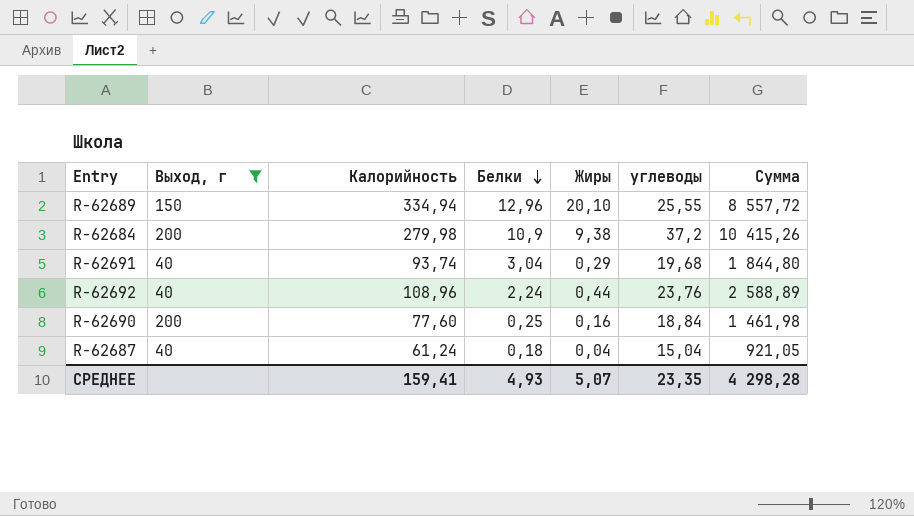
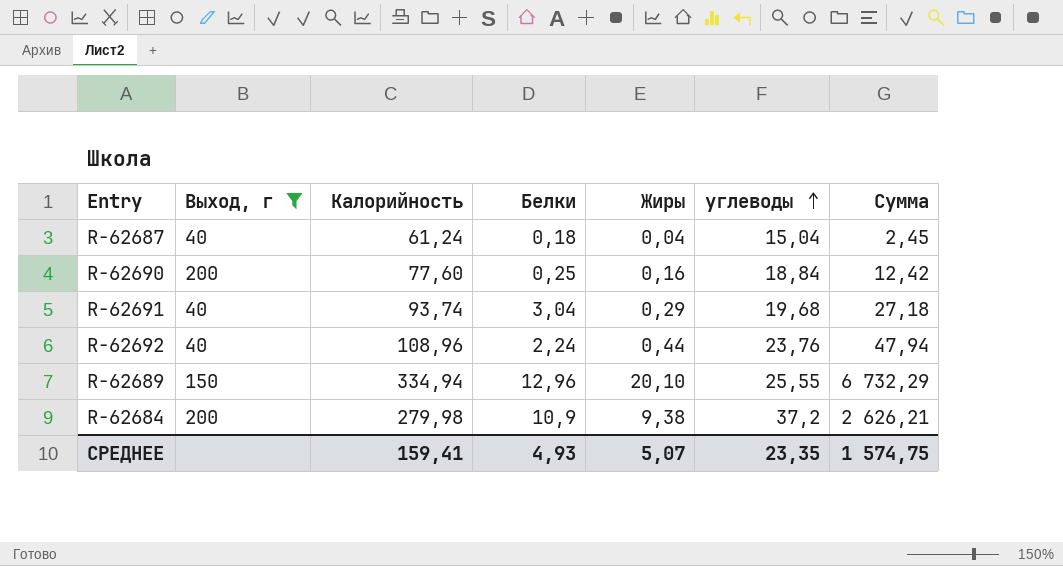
row order: Белки descending -> углеводы ascending
column Сумма | formula: [Калорийность] * [углеводы] -> [Калорийность] * [Жиры]
СРЕДНЕЕ | Сумма: 4 298,28 -> 1 574,75

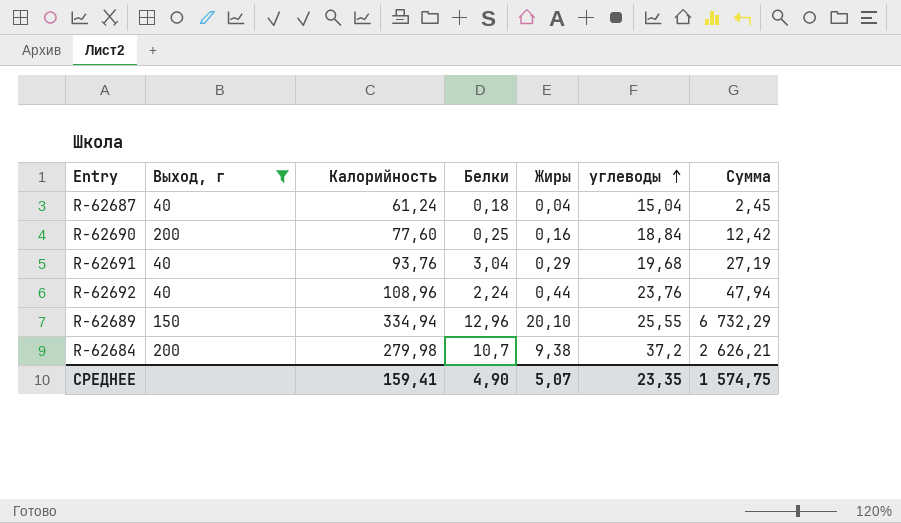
R-62691 | Калорийность: 93,74 -> 93,76
R-62691 | Сумма: 27,18 -> 27,19
R-62684 | Белки: 10,9 -> 10,7
СРЕДНЕЕ | Белки: 4,93 -> 4,90

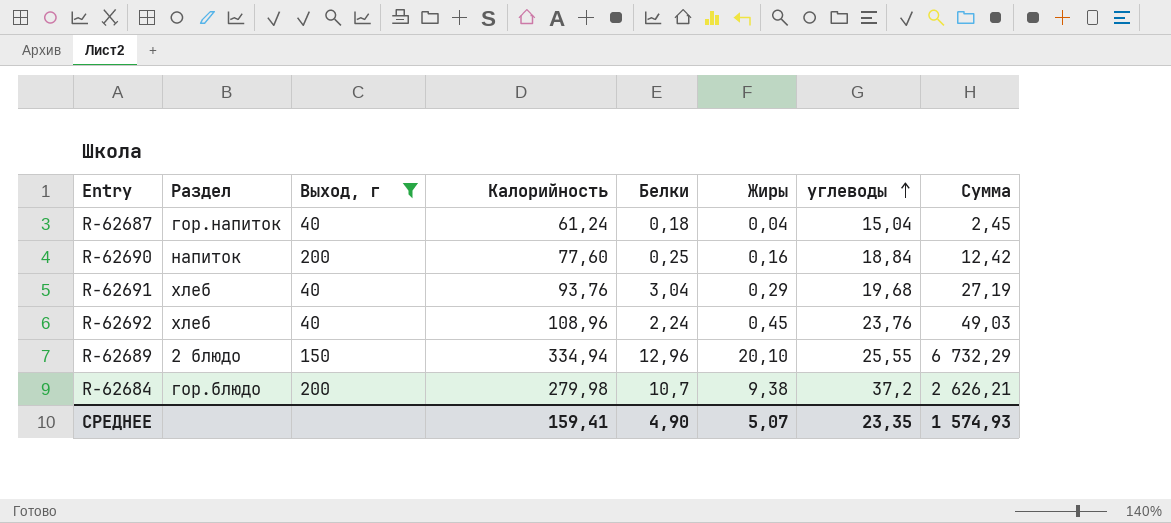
column Раздел | position: none -> 2
R-62692 | Жиры: 0,44 -> 0,45
R-62692 | Сумма: 47,94 -> 49,03
СРЕДНЕЕ | Сумма: 1 574,75 -> 1 574,93

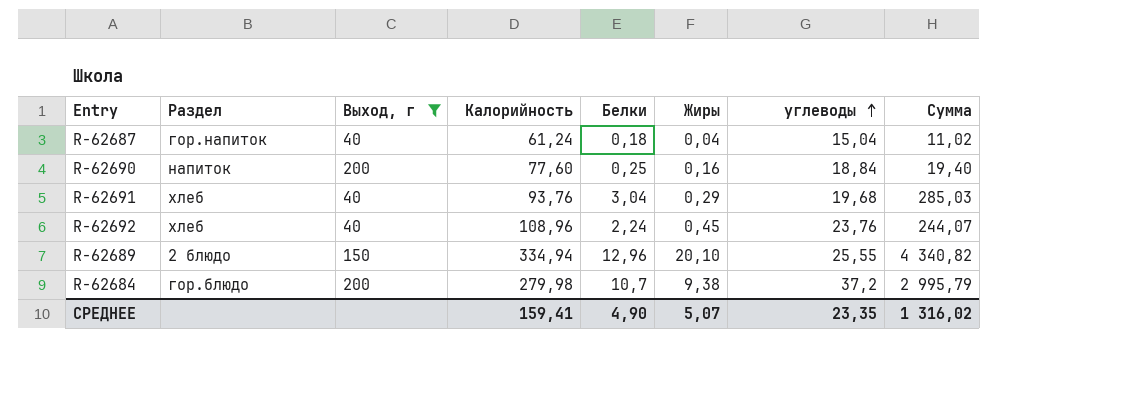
column Сумма | formula: [Калорийность] * [Жиры] -> [Калорийность] * [Белки]
СРЕДНЕЕ | Сумма: 1 574,93 -> 1 316,02

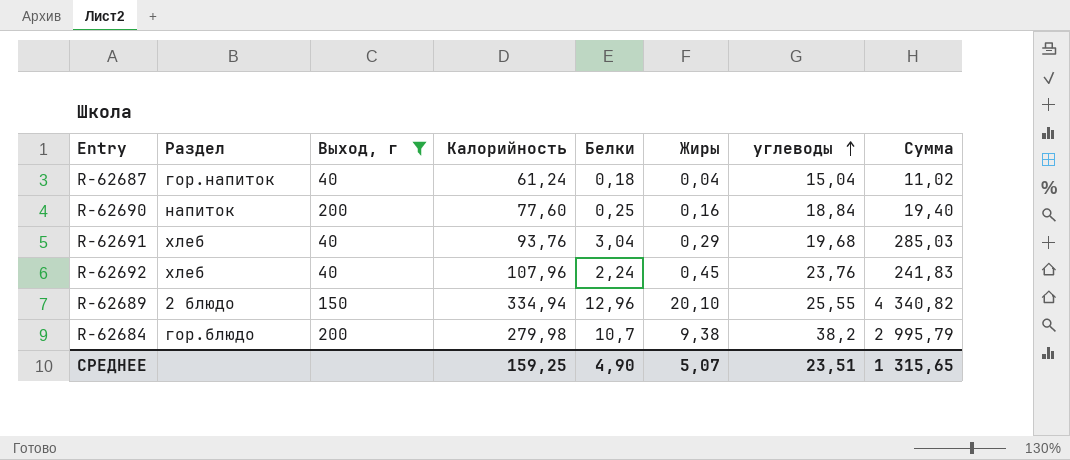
R-62692 | Калорийность: 108,96 -> 107,96
R-62692 | Сумма: 244,07 -> 241,83
R-62684 | углеводы: 37,2 -> 38,2
СРЕДНЕЕ | Калорийность: 159,41 -> 159,25
СРЕДНЕЕ | углеводы: 23,35 -> 23,51
СРЕДНЕЕ | Сумма: 1 316,02 -> 1 315,65

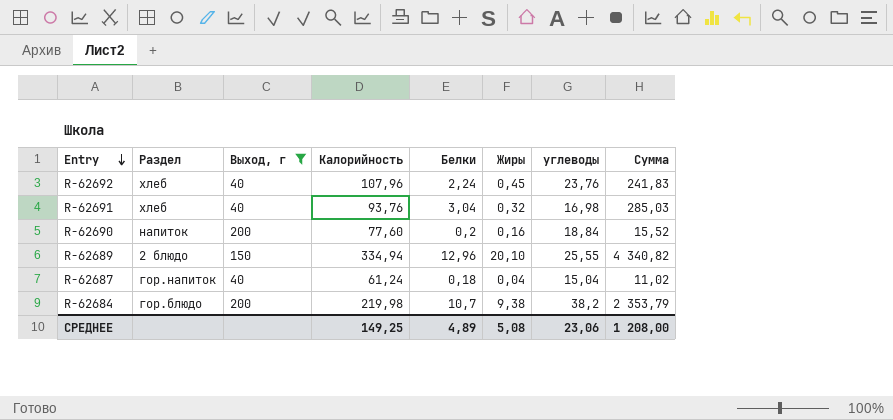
row order: углеводы ascending -> Entry descending
R-62691 | Жиры: 0,29 -> 0,32
R-62691 | углеводы: 19,68 -> 16,98
R-62690 | Белки: 0,25 -> 0,2
R-62690 | Сумма: 19,40 -> 15,52
R-62684 | Калорийность: 279,98 -> 219,98
R-62684 | Сумма: 2 995,79 -> 2 353,79
СРЕДНЕЕ | Калорийность: 159,25 -> 149,25
СРЕДНЕЕ | Белки: 4,90 -> 4,89
СРЕДНЕЕ | Жиры: 5,07 -> 5,08
СРЕДНЕЕ | углеводы: 23,51 -> 23,06
СРЕДНЕЕ | Сумма: 1 315,65 -> 1 208,00

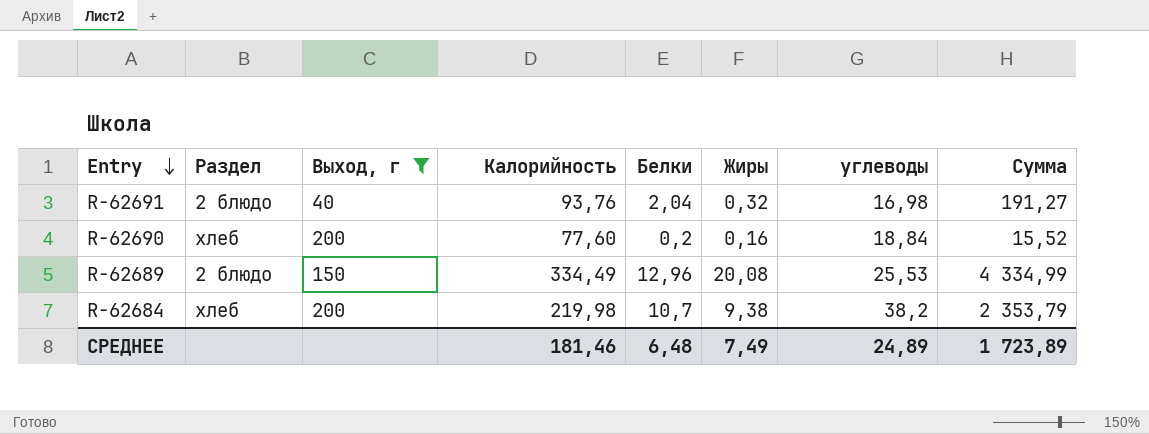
row R-62692: хлеб | 40 | 107,96 | 2,24 | 0,45 | 23,76 | 241,83 -> none
row R-62687: гор.напиток | 40 | 61,24 | 0,18 | 0,04 | 15,04 | 11,02 -> none
R-62691 | Раздел: хлеб -> 2 блюдо
R-62691 | Белки: 3,04 -> 2,04
R-62691 | Сумма: 285,03 -> 191,27
R-62690 | Раздел: напиток -> хлеб
R-62689 | Калорийность: 334,94 -> 334,49
R-62689 | Жиры: 20,10 -> 20,08
R-62689 | углеводы: 25,55 -> 25,53
R-62689 | Сумма: 4 340,82 -> 4 334,99
R-62684 | Раздел: гор.блюдо -> хлеб
СРЕДНЕЕ | Калорийность: 149,25 -> 181,46
СРЕДНЕЕ | Белки: 4,89 -> 6,48
СРЕДНЕЕ | Жиры: 5,08 -> 7,49
СРЕДНЕЕ | углеводы: 23,06 -> 24,89
СРЕДНЕЕ | Сумма: 1 208,00 -> 1 723,89

